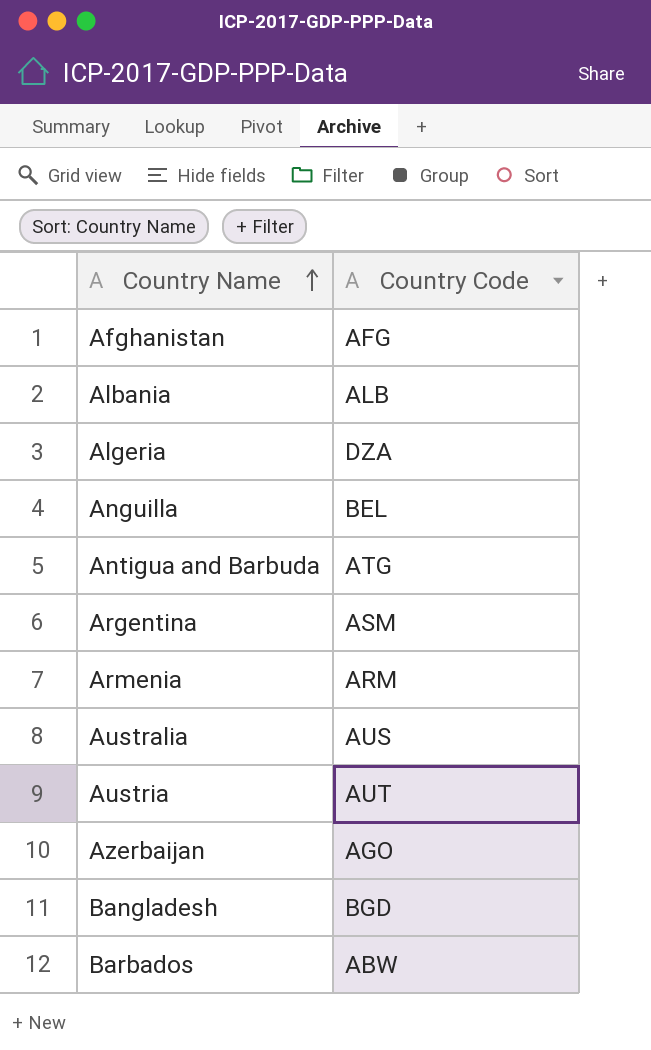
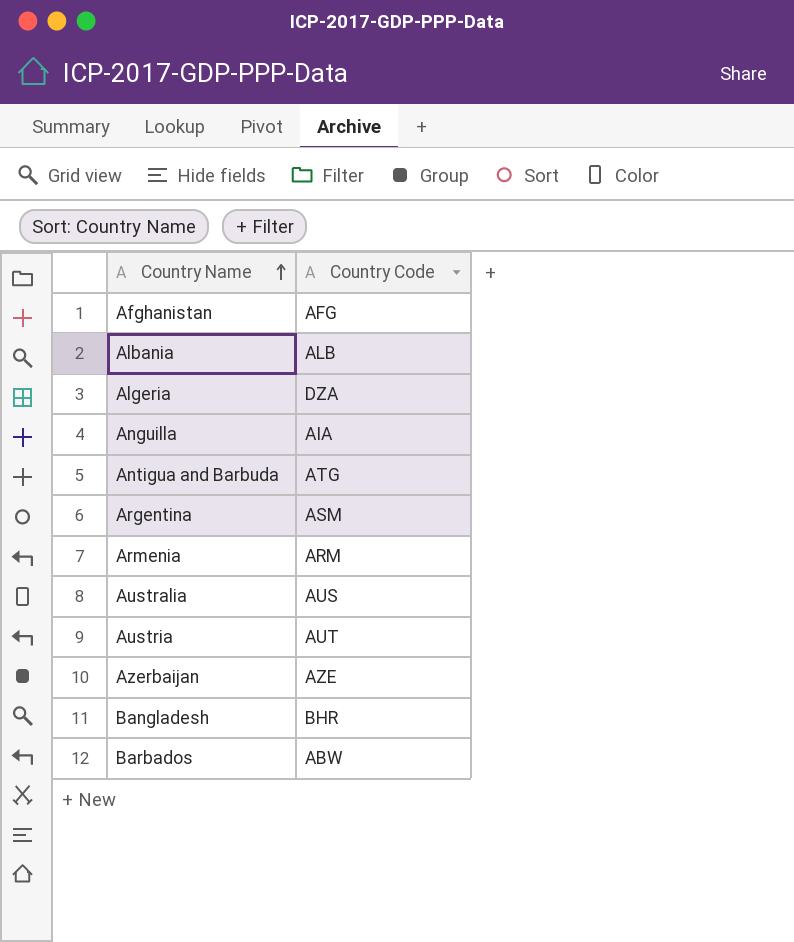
Anguilla | Country Code: BEL -> AIA
Azerbaijan | Country Code: AGO -> AZE
Bangladesh | Country Code: BGD -> BHR

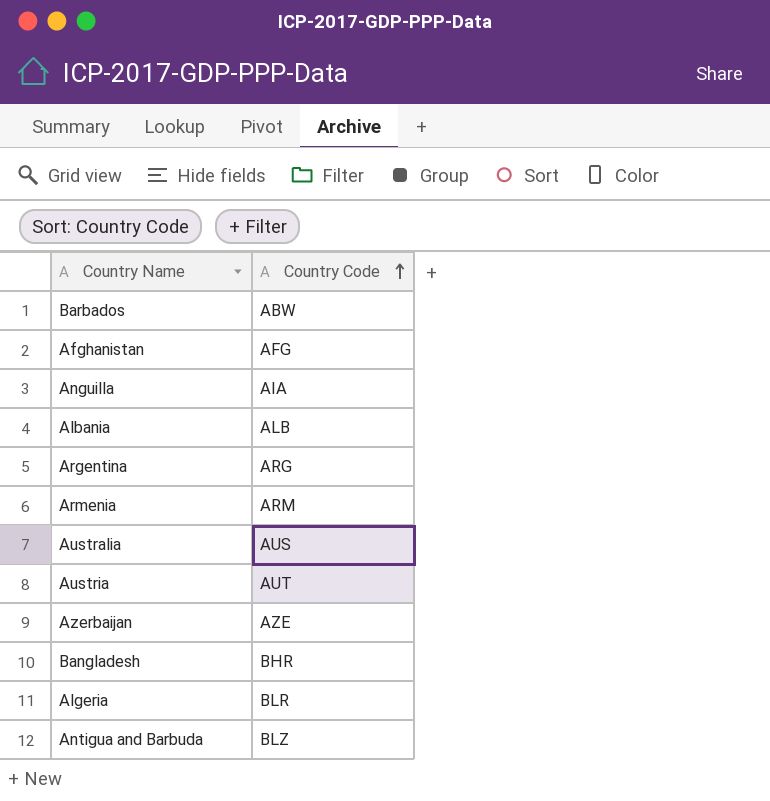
row order: Country Name ascending -> Country Code ascending
Argentina | Country Code: ASM -> ARG
Algeria | Country Code: DZA -> BLR
Antigua and Barbuda | Country Code: ATG -> BLZ

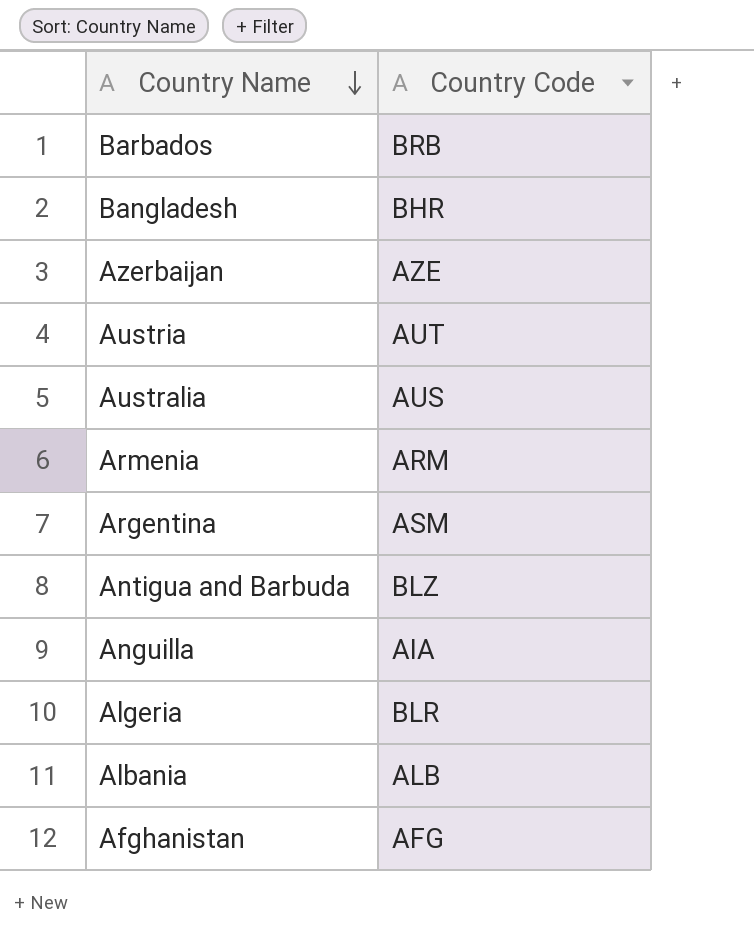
row order: Country Code ascending -> Country Name descending
Barbados | Country Code: ABW -> BRB
Argentina | Country Code: ARG -> ASM

